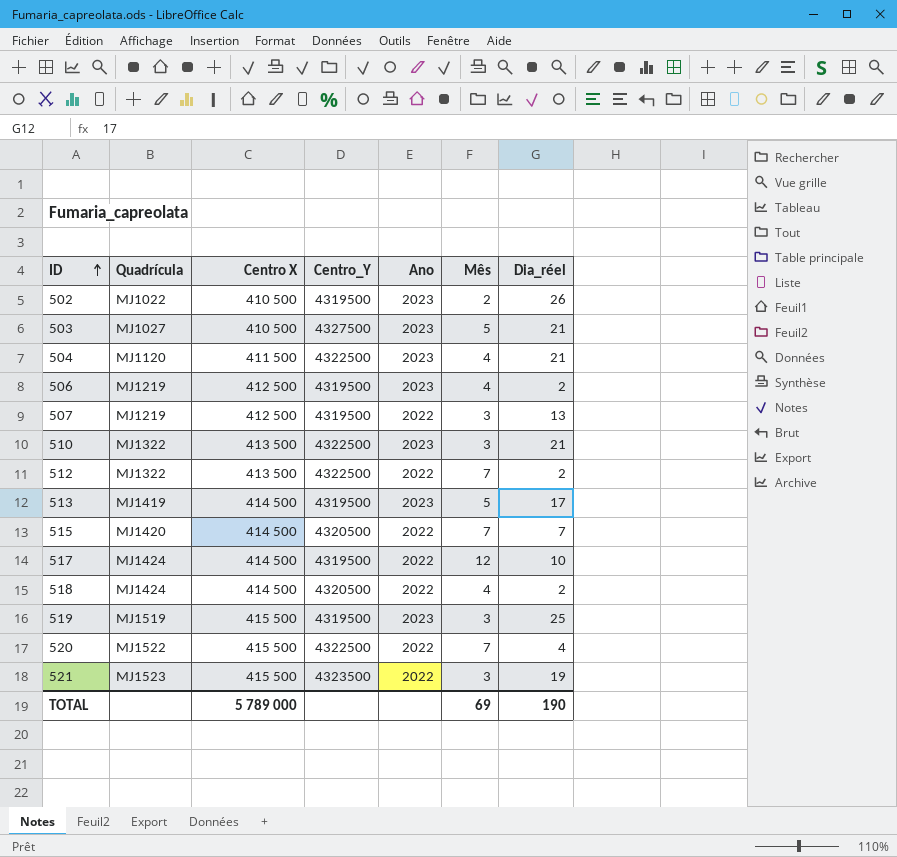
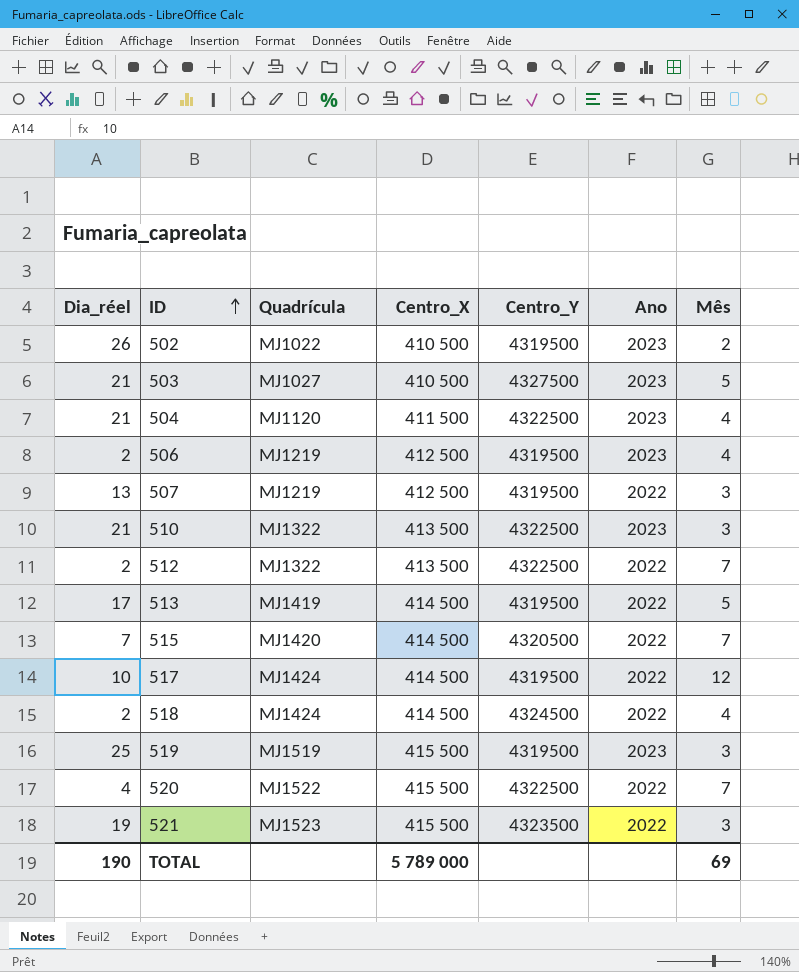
column Dia_réel | position: 7 -> 1
column name: Centro X -> Centro_X
513 | Ano: 2023 -> 2022
518 | Centro_Y: 4320500 -> 4324500

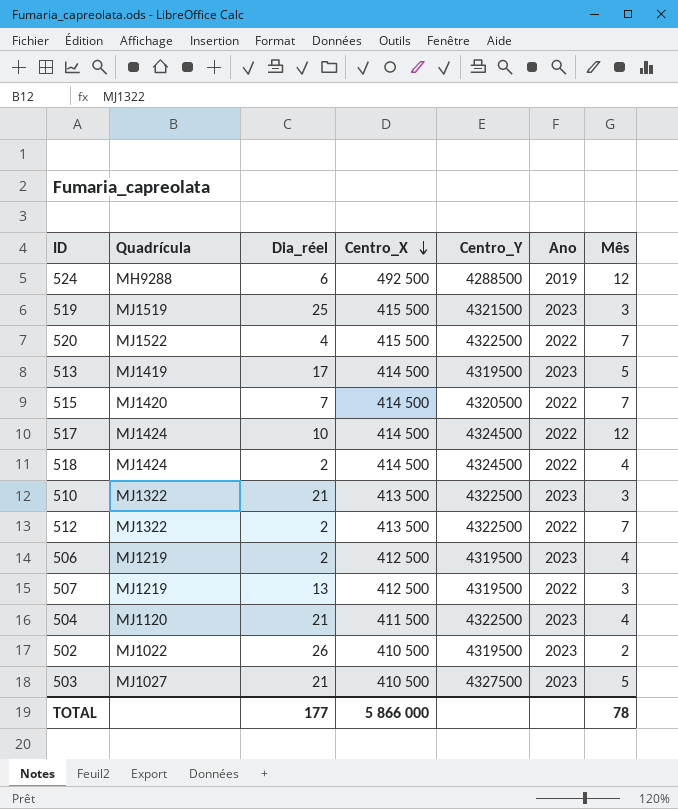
row order: ID ascending -> Centro_X descending
column Dia_réel | position: 1 -> 3
row 521: 19 | MJ1523 | 415 500 | 4323500 | 2022 | 3 -> none
row 524: none -> MH9288 | 6 | 492 500 | 4288500 | 2019 | 12
519 | Centro_Y: 4319500 -> 4321500
513 | Ano: 2022 -> 2023
517 | Centro_Y: 4319500 -> 4324500
TOTAL | Dia_réel: 190 -> 177
TOTAL | Centro_X: 5 789 000 -> 5 866 000
TOTAL | Mês: 69 -> 78

